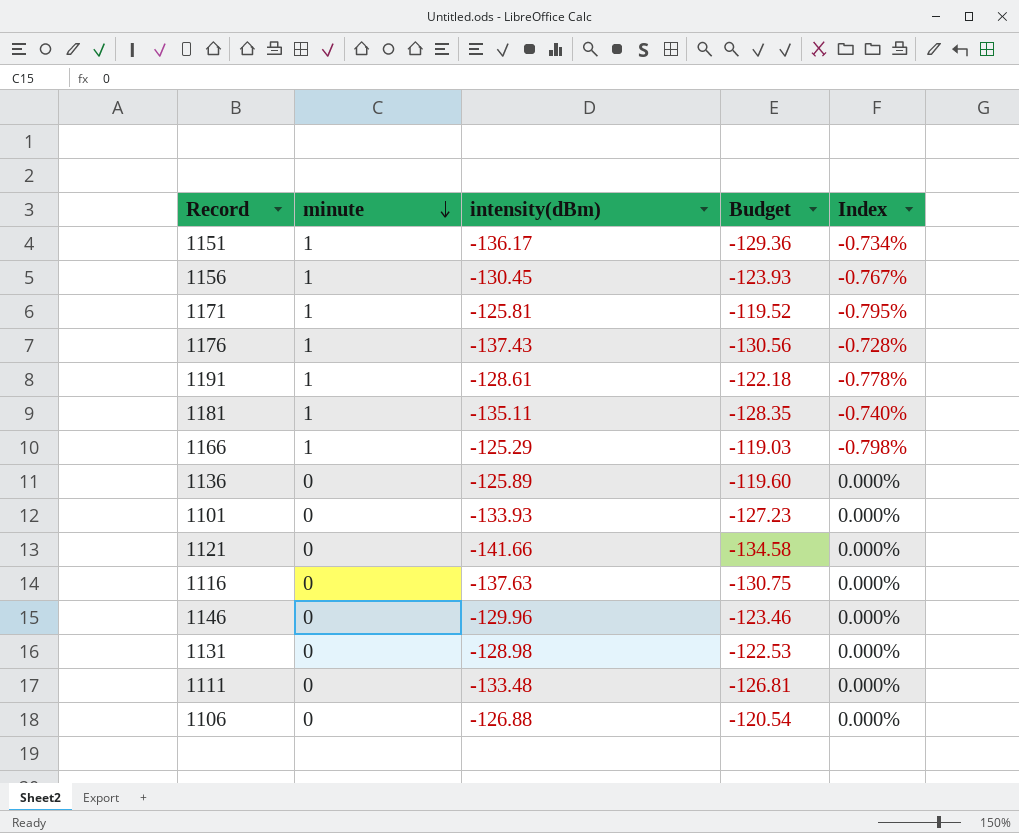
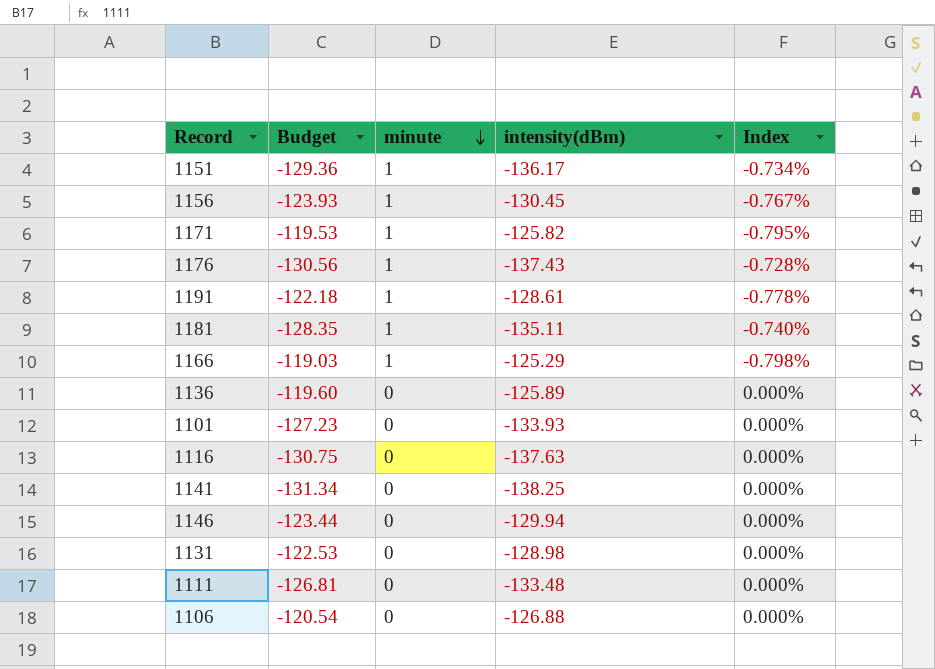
column Budget | position: 4 -> 2
row 1121: 0 | -141.66 | -134.58 | 0.000% -> none
1171 | Budget: -119.52 -> -119.53
1171 | intensity(dBm): -125.81 -> -125.82
row 1141: none -> -131.34 | 0 | -138.25 | 0.000%
1146 | Budget: -123.46 -> -123.44
1146 | intensity(dBm): -129.96 -> -129.94

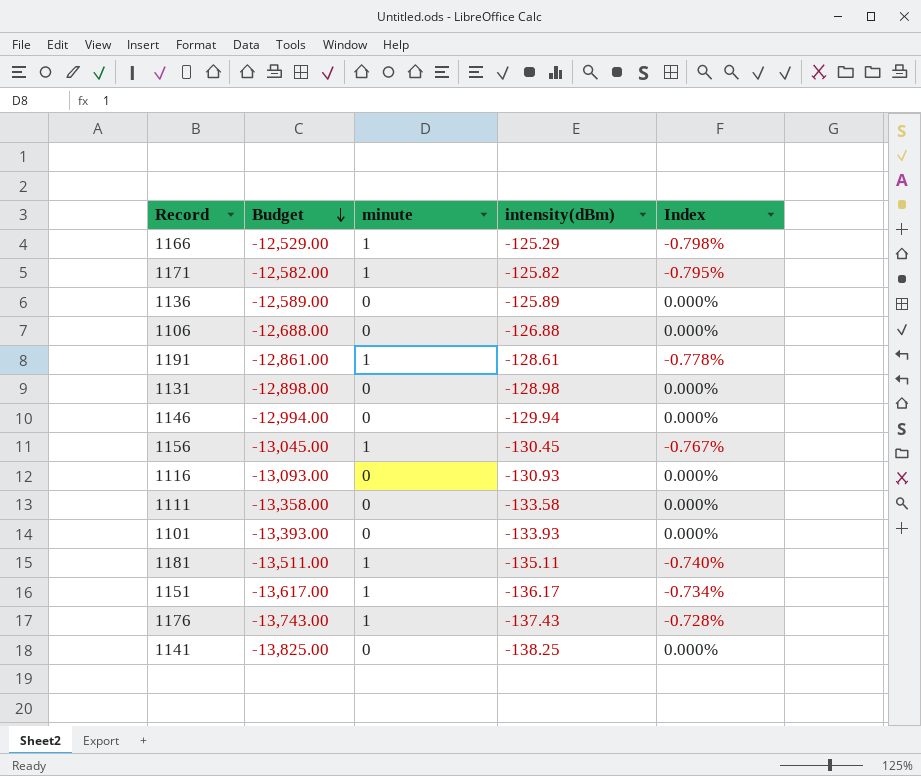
row order: minute descending -> Budget descending
column Budget | formula: [intensity(dBm)] * 0.95 -> [intensity(dBm)] * 100
1116 | intensity(dBm): -137.63 -> -130.93
1111 | intensity(dBm): -133.48 -> -133.58

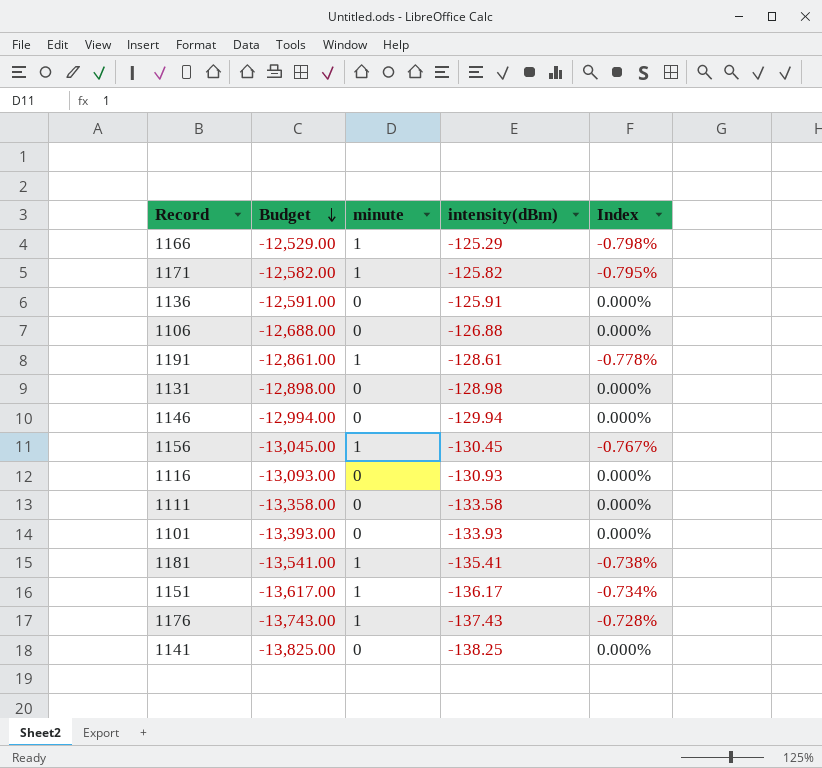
1136 | Budget: -12,589.00 -> -12,591.00
1136 | intensity(dBm): -125.89 -> -125.91
1181 | Budget: -13,511.00 -> -13,541.00
1181 | intensity(dBm): -135.11 -> -135.41
1181 | Index: -0.740% -> -0.738%

